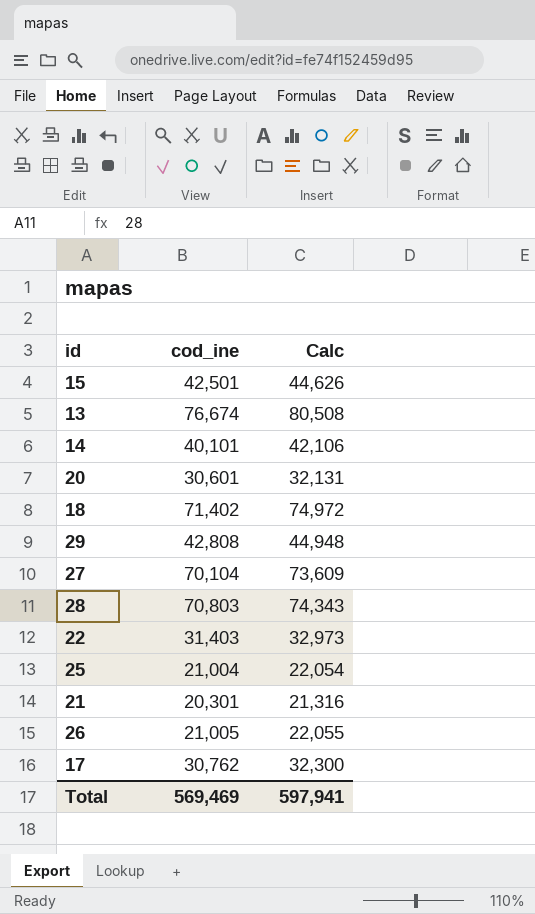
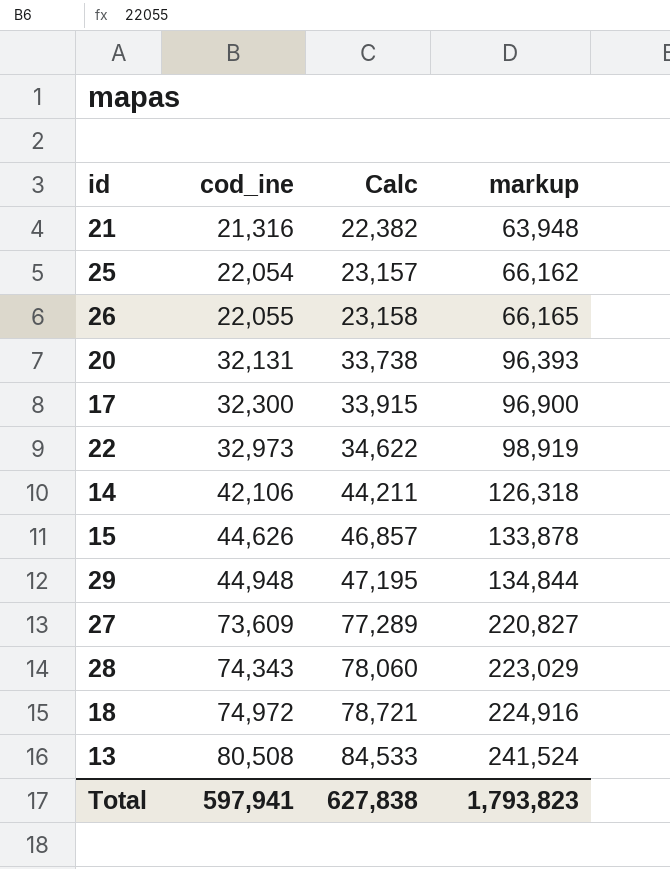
row order: none -> cod_ine ascending
column markup | formula: none -> [cod_ine] * 3
21 | cod_ine: 20,301 -> 21,316
21 | Calc: 21,316 -> 22,382
25 | cod_ine: 21,004 -> 22,054
25 | Calc: 22,054 -> 23,157
26 | cod_ine: 21,005 -> 22,055
26 | Calc: 22,055 -> 23,158
20 | cod_ine: 30,601 -> 32,131
20 | Calc: 32,131 -> 33,738
17 | cod_ine: 30,762 -> 32,300
17 | Calc: 32,300 -> 33,915
22 | cod_ine: 31,403 -> 32,973
22 | Calc: 32,973 -> 34,622
14 | cod_ine: 40,101 -> 42,106
14 | Calc: 42,106 -> 44,211
15 | cod_ine: 42,501 -> 44,626
15 | Calc: 44,626 -> 46,857
29 | cod_ine: 42,808 -> 44,948
29 | Calc: 44,948 -> 47,195
27 | cod_ine: 70,104 -> 73,609
27 | Calc: 73,609 -> 77,289
28 | cod_ine: 70,803 -> 74,343
28 | Calc: 74,343 -> 78,060
18 | cod_ine: 71,402 -> 74,972
18 | Calc: 74,972 -> 78,721
13 | cod_ine: 76,674 -> 80,508
13 | Calc: 80,508 -> 84,533
Total | cod_ine: 569,469 -> 597,941
Total | Calc: 597,941 -> 627,838

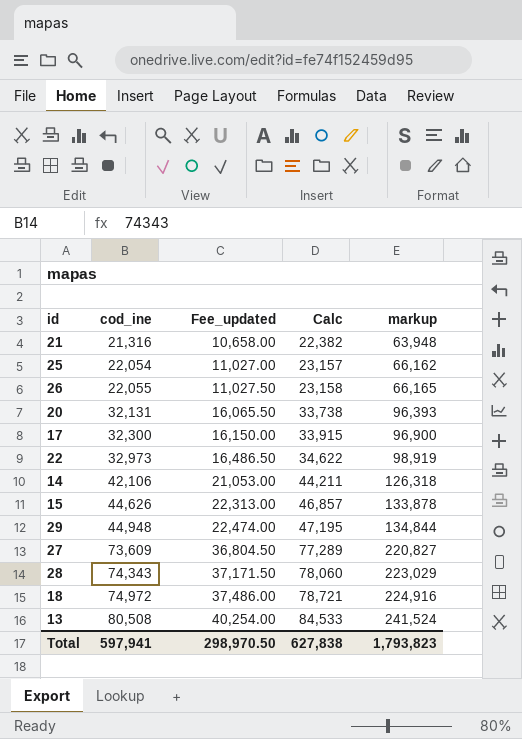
column Fee_updated | formula: none -> [cod_ine] * 0.5

